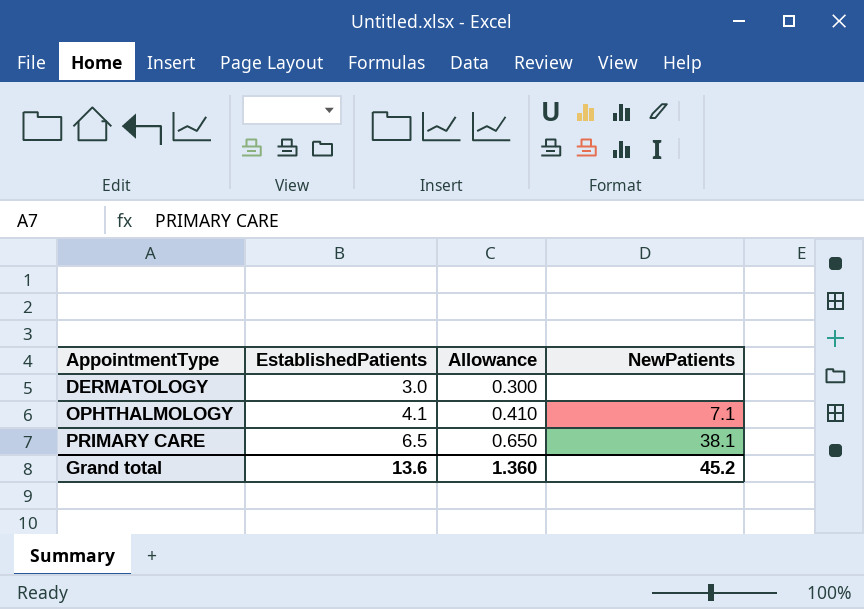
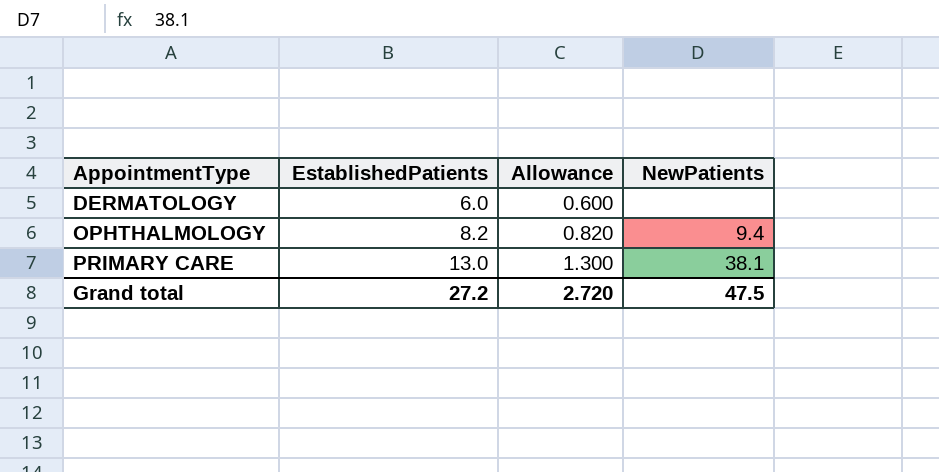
DERMATOLOGY | EstablishedPatients: 3.0 -> 6.0
DERMATOLOGY | Allowance: 0.300 -> 0.600
OPHTHALMOLOGY | EstablishedPatients: 4.1 -> 8.2
OPHTHALMOLOGY | Allowance: 0.410 -> 0.820
OPHTHALMOLOGY | NewPatients: 7.1 -> 9.4
PRIMARY CARE | EstablishedPatients: 6.5 -> 13.0
PRIMARY CARE | Allowance: 0.650 -> 1.300
Grand total | EstablishedPatients: 13.6 -> 27.2
Grand total | Allowance: 1.360 -> 2.720
Grand total | NewPatients: 45.2 -> 47.5

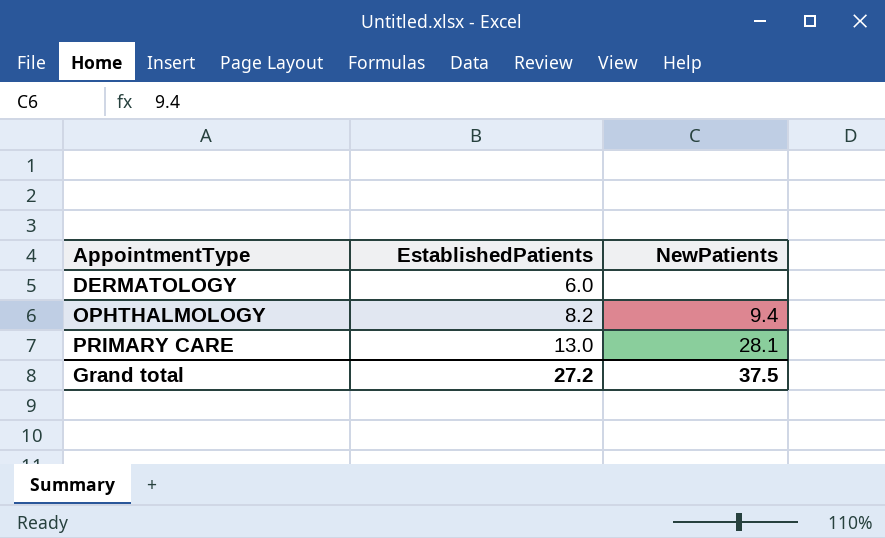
column Allowance | formula: [EstablishedPatients] * 0.1 -> none
PRIMARY CARE | NewPatients: 38.1 -> 28.1
Grand total | NewPatients: 47.5 -> 37.5

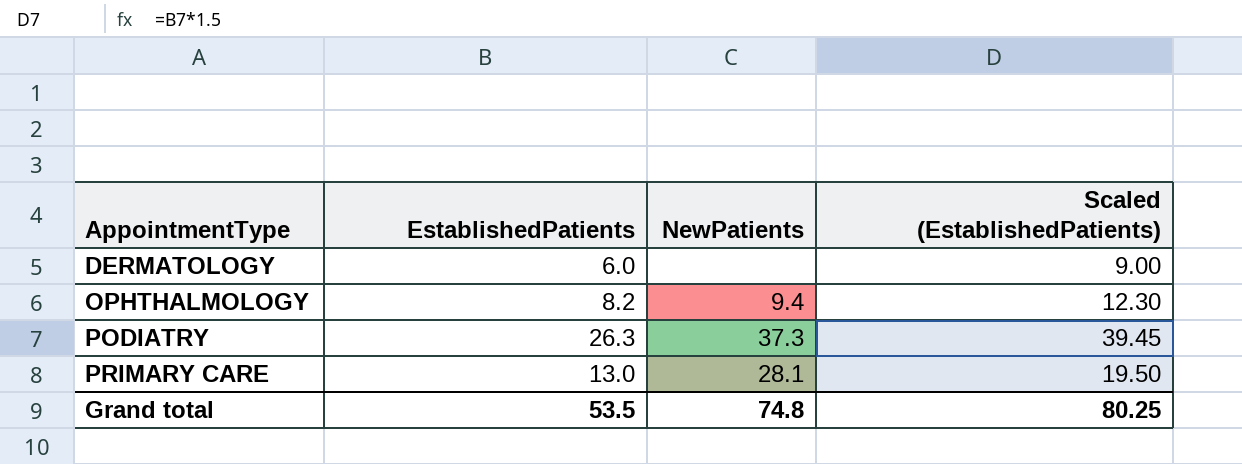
column Scaled (EstablishedPatients) | formula: none -> [EstablishedPatients] * 1.5
row PODIATRY: none -> 26.3 | 37.3 | 39.45
Grand total | EstablishedPatients: 27.2 -> 53.5
Grand total | NewPatients: 37.5 -> 74.8

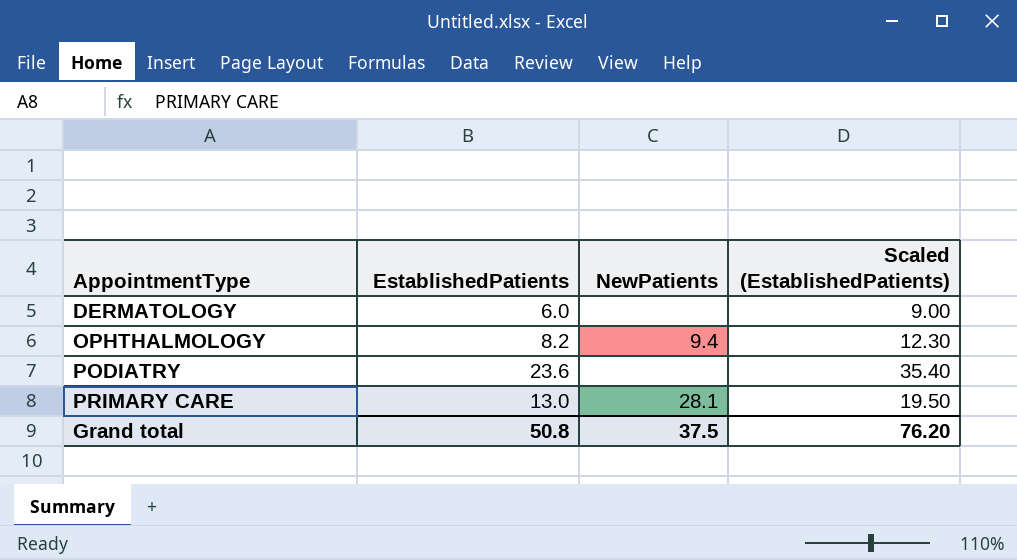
PODIATRY | EstablishedPatients: 26.3 -> 23.6
PODIATRY | NewPatients: 37.3 -> none
PODIATRY | Scaled (EstablishedPatients): 39.45 -> 35.40
Grand total | EstablishedPatients: 53.5 -> 50.8
Grand total | NewPatients: 74.8 -> 37.5
Grand total | Scaled (EstablishedPatients): 80.25 -> 76.20

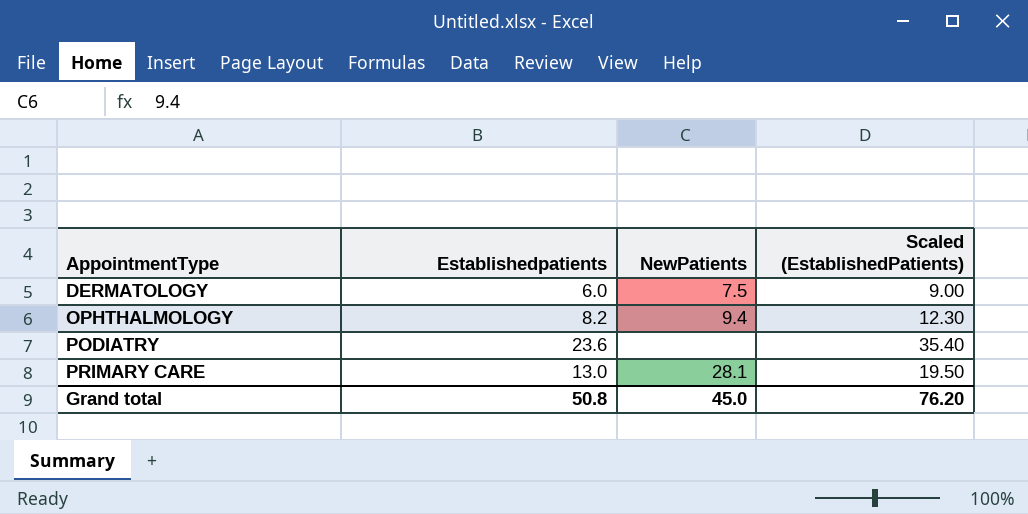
column name: EstablishedPatients -> Establishedpatients
DERMATOLOGY | NewPatients: none -> 7.5
Grand total | NewPatients: 37.5 -> 45.0

